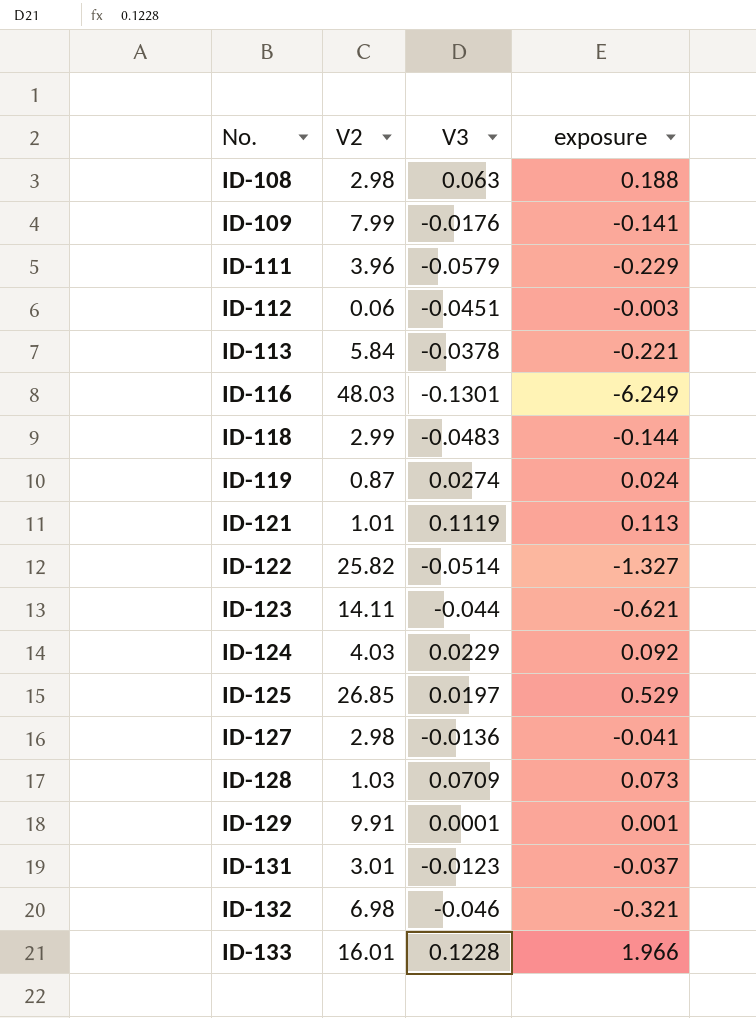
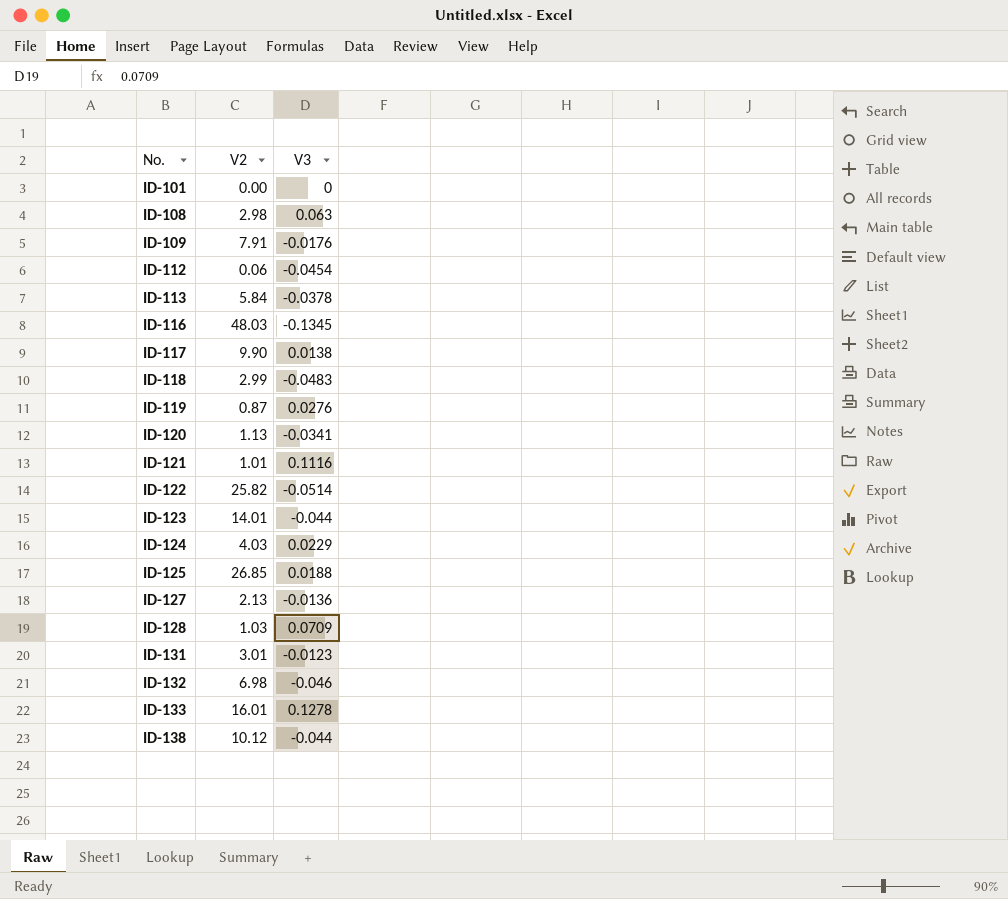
column exposure | formula: [V2] * [V3] -> none
row ID-111: 3.96 | -0.0579 | -0.229 -> none
row ID-129: 9.91 | 0.0001 | 0.001 -> none
row ID-101: none -> 0.00 | 0
ID-109 | V2: 7.99 -> 7.91
ID-112 | V3: -0.0451 -> -0.0454
ID-116 | V3: -0.1301 -> -0.1345
row ID-117: none -> 9.90 | 0.0138
ID-119 | V3: 0.0274 -> 0.0276
row ID-120: none -> 1.13 | -0.0341
ID-121 | V3: 0.1119 -> 0.1116
ID-123 | V2: 14.11 -> 14.01
ID-125 | V3: 0.0197 -> 0.0188
ID-127 | V2: 2.98 -> 2.13
ID-133 | V3: 0.1228 -> 0.1278
row ID-138: none -> 10.12 | -0.044

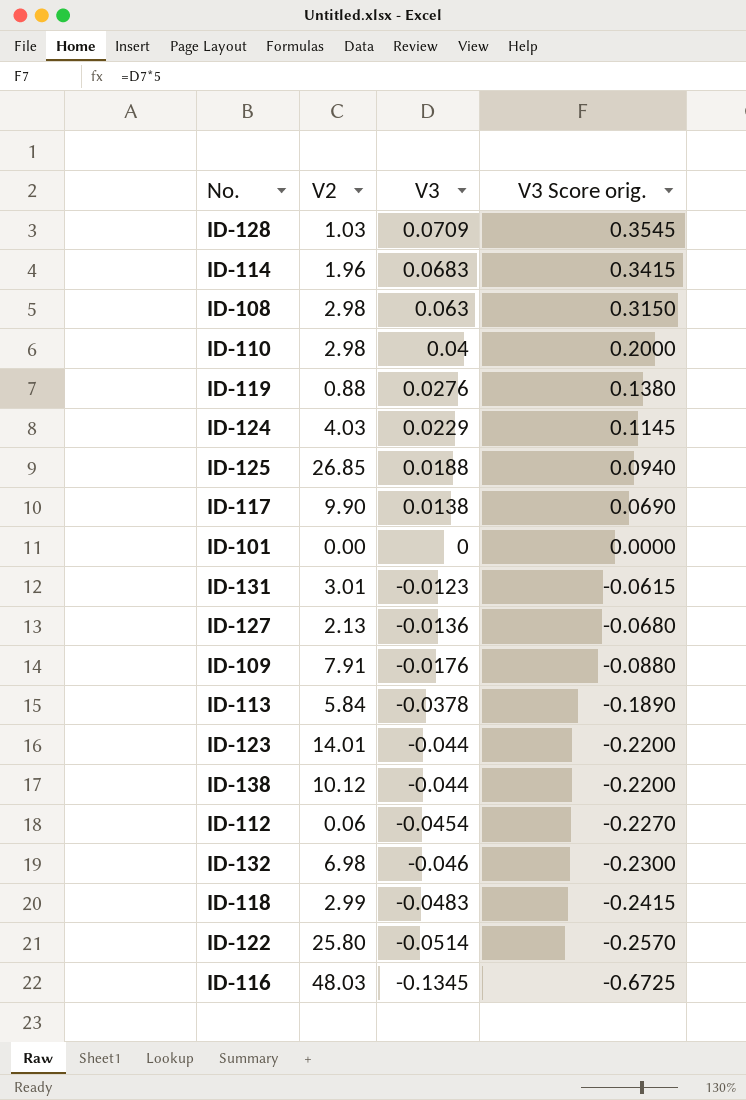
row order: No. ascending -> V3 descending
column V3 Score orig. | formula: none -> [V3] * 5
row ID-120: 1.13 | -0.0341 -> none
row ID-121: 1.01 | 0.1116 -> none
row ID-133: 16.01 | 0.1278 -> none
row ID-114: none -> 1.96 | 0.0683 | 0.3415
row ID-110: none -> 2.98 | 0.04 | 0.2000
ID-119 | V2: 0.87 -> 0.88
ID-122 | V2: 25.82 -> 25.80

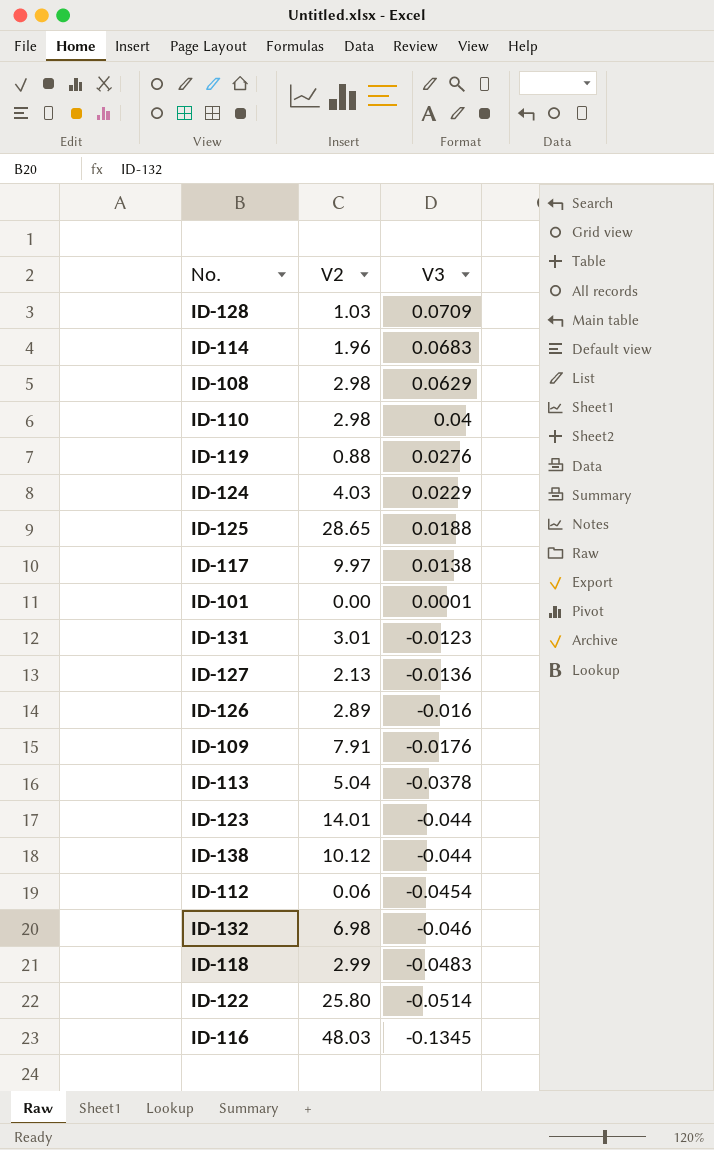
column V3 Score orig. | formula: [V3] * 5 -> none
ID-108 | V3: 0.063 -> 0.0629
ID-125 | V2: 26.85 -> 28.65
ID-117 | V2: 9.90 -> 9.97
ID-101 | V3: 0 -> 0.0001
row ID-126: none -> 2.89 | -0.016
ID-113 | V2: 5.84 -> 5.04

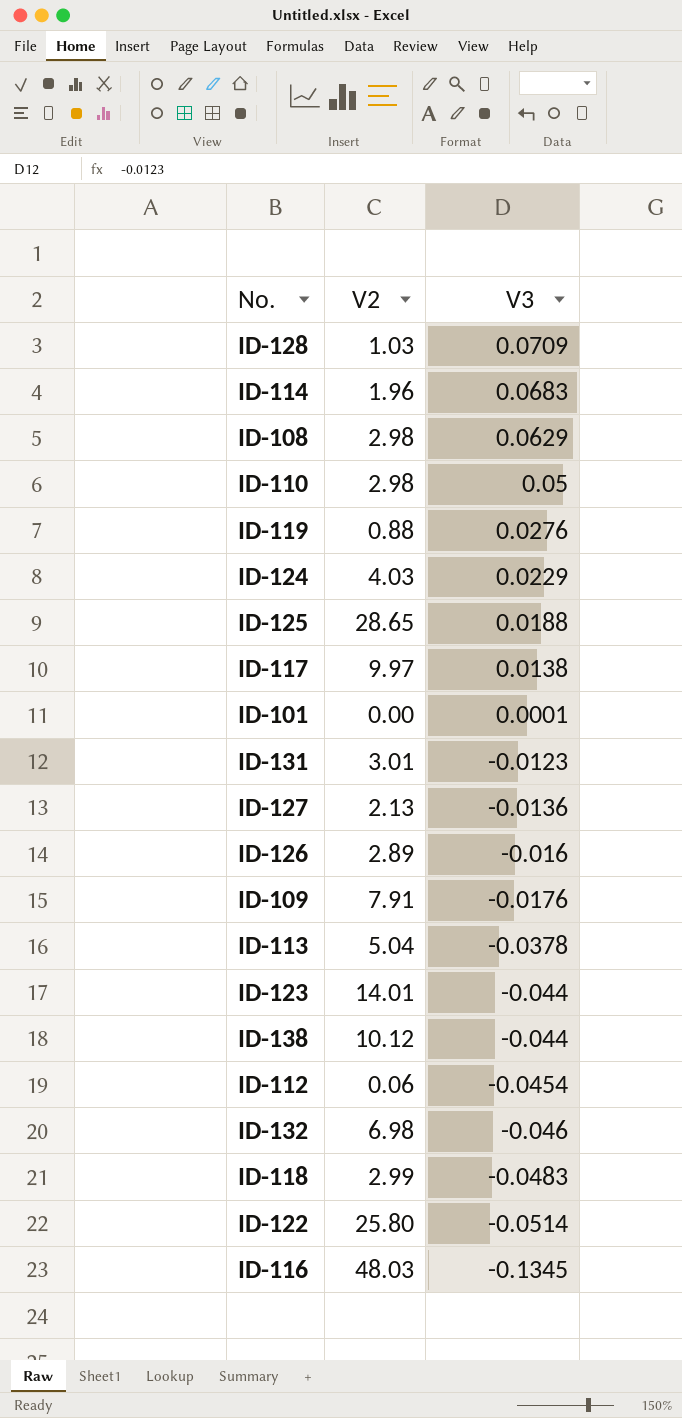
ID-110 | V3: 0.04 -> 0.05

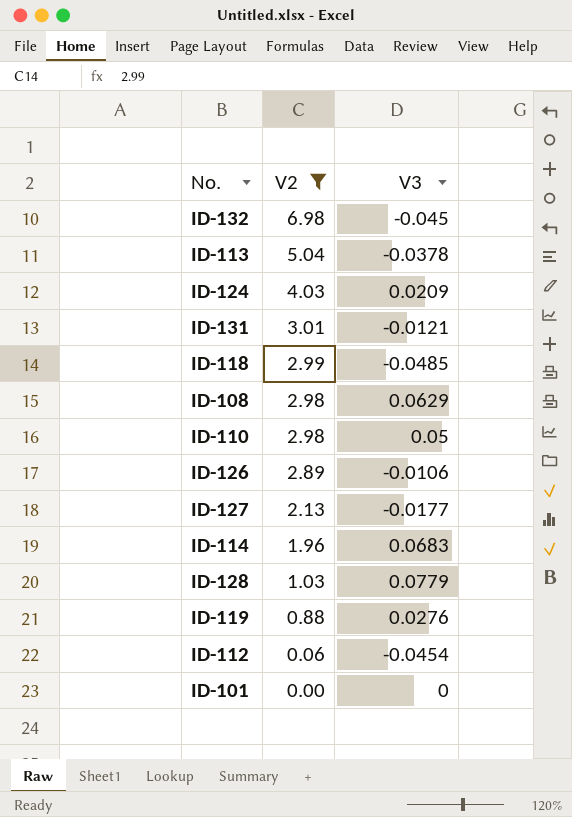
filter: none -> V2 <= 6.98
row order: V3 descending -> V2 descending
ID-132 | V3: -0.046 -> -0.045
ID-124 | V3: 0.0229 -> 0.0209
ID-131 | V3: -0.0123 -> -0.0121
ID-118 | V3: -0.0483 -> -0.0485
ID-126 | V3: -0.016 -> -0.0106
ID-127 | V3: -0.0136 -> -0.0177
ID-128 | V3: 0.0709 -> 0.0779
ID-101 | V3: 0.0001 -> 0

